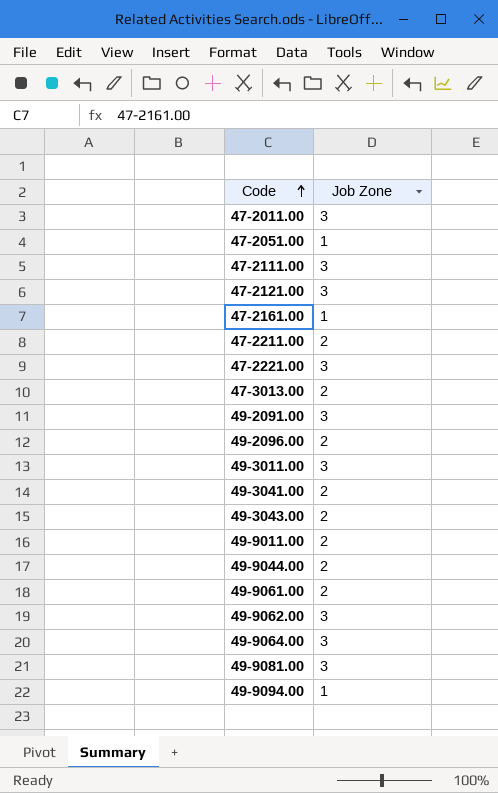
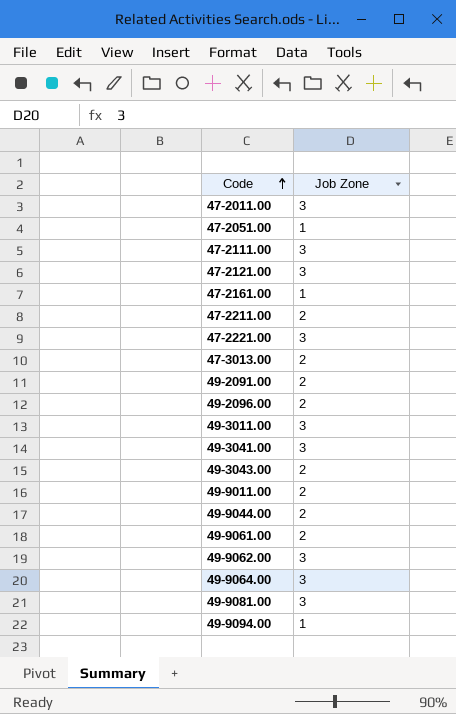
49-2091.00 | Job Zone: 3 -> 2
49-3041.00 | Job Zone: 2 -> 3

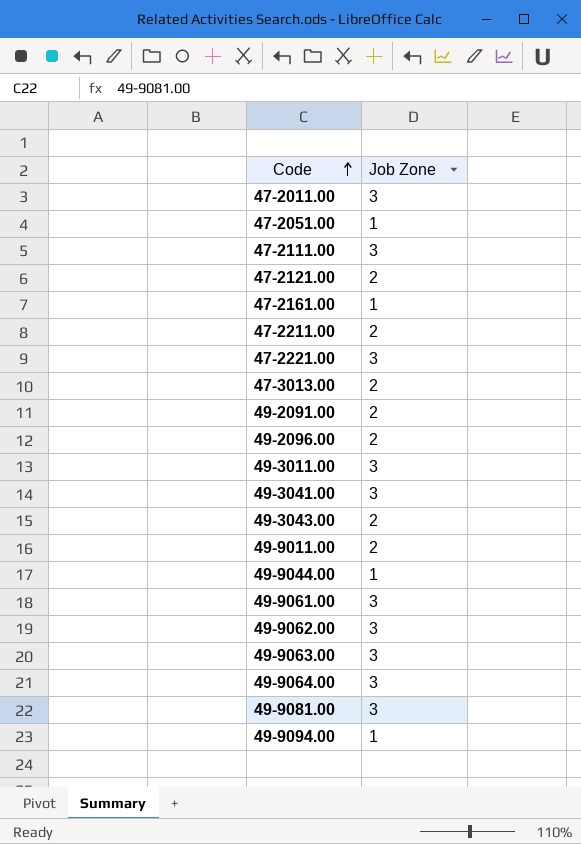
47-2121.00 | Job Zone: 3 -> 2
49-9044.00 | Job Zone: 2 -> 1
49-9061.00 | Job Zone: 2 -> 3
row 49-9063.00: none -> 3

